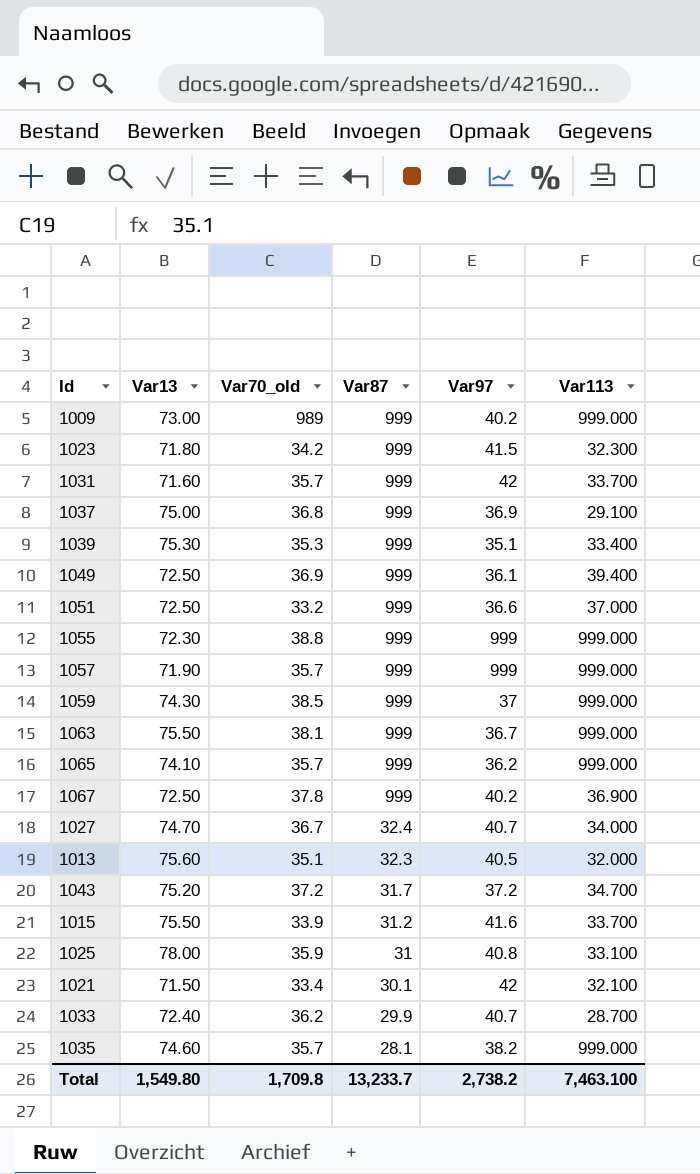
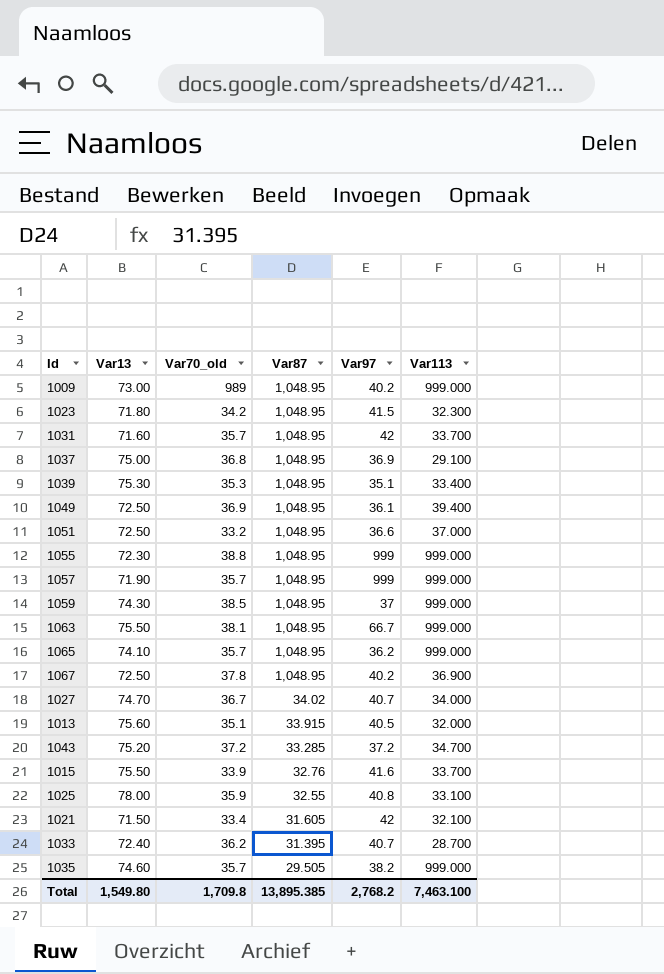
1009 | Var87: 999 -> 1,048.95
1023 | Var87: 999 -> 1,048.95
1031 | Var87: 999 -> 1,048.95
1037 | Var87: 999 -> 1,048.95
1039 | Var87: 999 -> 1,048.95
1049 | Var87: 999 -> 1,048.95
1051 | Var87: 999 -> 1,048.95
1055 | Var87: 999 -> 1,048.95
1057 | Var87: 999 -> 1,048.95
1059 | Var87: 999 -> 1,048.95
1063 | Var87: 999 -> 1,048.95
1063 | Var97: 36.7 -> 66.7
1065 | Var87: 999 -> 1,048.95
1067 | Var87: 999 -> 1,048.95
1027 | Var87: 32.4 -> 34.02
1013 | Var87: 32.3 -> 33.915
1043 | Var87: 31.7 -> 33.285
1015 | Var87: 31.2 -> 32.76
1025 | Var87: 31 -> 32.55
1021 | Var87: 30.1 -> 31.605
1033 | Var87: 29.9 -> 31.395
1035 | Var87: 28.1 -> 29.505
Total | Var87: 13,233.7 -> 13,895.385
Total | Var97: 2,738.2 -> 2,768.2

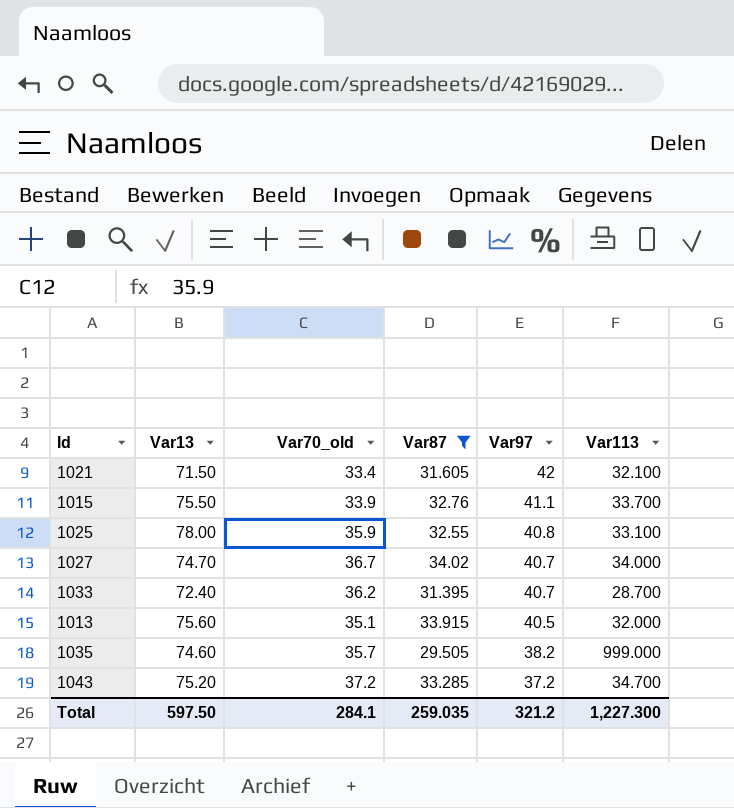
filter: none -> Var87 != 1,048.95
row order: Var87 descending -> Var97 descending
1015 | Var97: 41.6 -> 41.1
Total | Var13: 1,549.80 -> 597.50
Total | Var70_old: 1,709.8 -> 284.1
Total | Var87: 13,895.385 -> 259.035
Total | Var97: 2,768.2 -> 321.2
Total | Var113: 7,463.100 -> 1,227.300

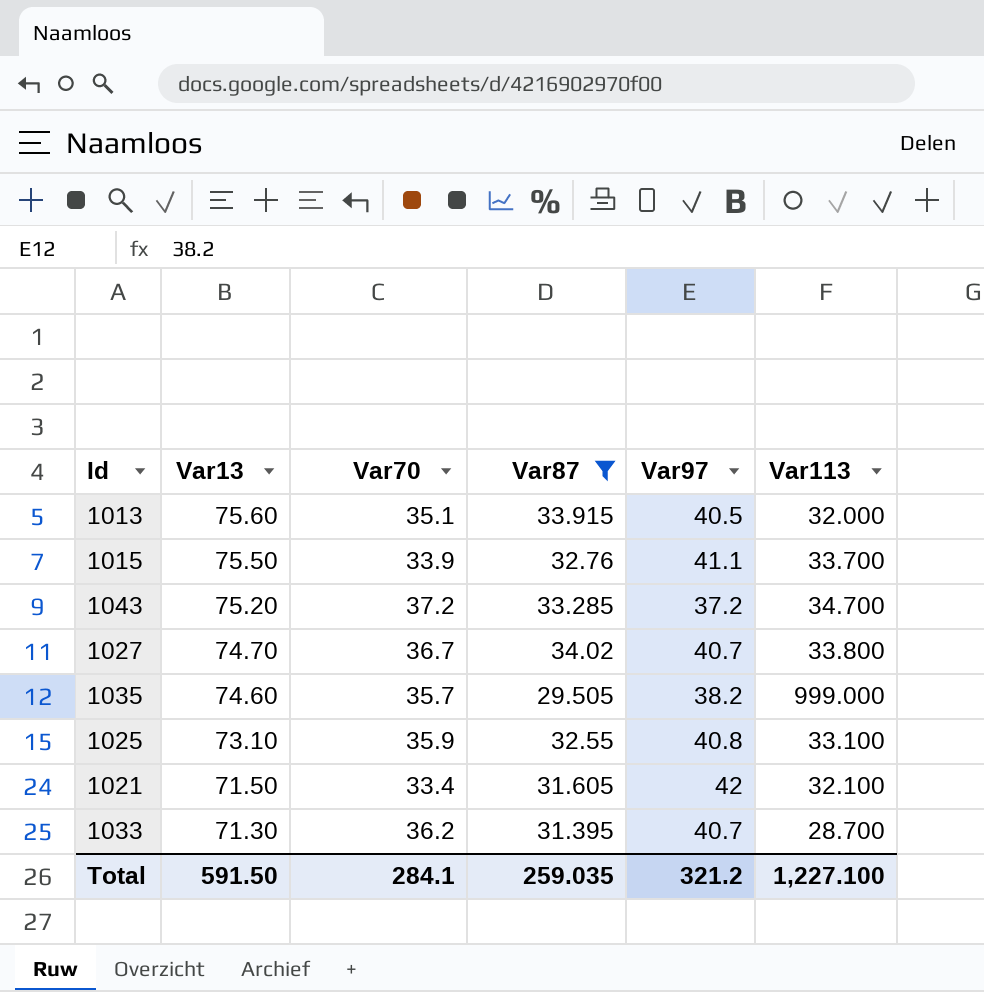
row order: Var97 descending -> Var13 descending
column name: Var70_old -> Var70
1027 | Var113: 34.000 -> 33.800
1025 | Var13: 78.00 -> 73.10
1033 | Var13: 72.40 -> 71.30
Total | Var13: 597.50 -> 591.50
Total | Var113: 1,227.300 -> 1,227.100

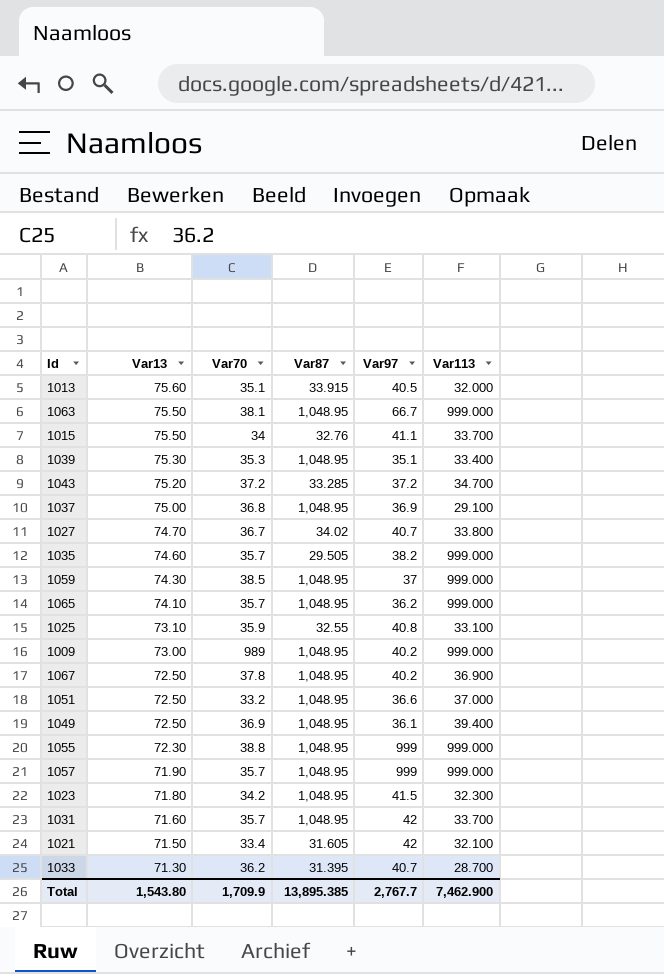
filter: Var87 != 1,048.95 -> none
1015 | Var70: 33.9 -> 34
Total | Var13: 591.50 -> 1,543.80
Total | Var70: 284.1 -> 1,709.9
Total | Var87: 259.035 -> 13,895.385
Total | Var97: 321.2 -> 2,767.7
Total | Var113: 1,227.100 -> 7,462.900

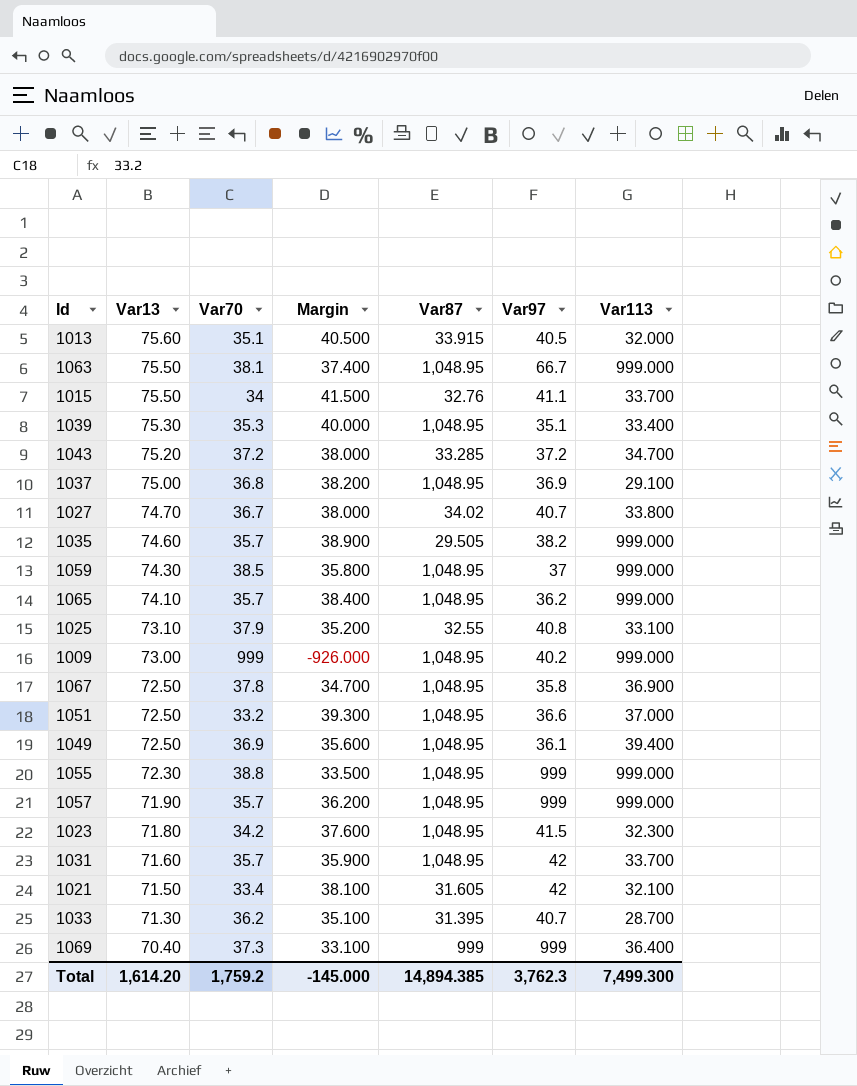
column Margin | formula: none -> [Var13] - [Var70]
1025 | Var70: 35.9 -> 37.9
1009 | Var70: 989 -> 999
1067 | Var97: 40.2 -> 35.8
row 1069: none -> 70.40 | 37.3 | 33.100 | 999 | 999 | 36.400
Total | Var13: 1,543.80 -> 1,614.20
Total | Var70: 1,709.9 -> 1,759.2
Total | Var87: 13,895.385 -> 14,894.385
Total | Var97: 2,767.7 -> 3,762.3
Total | Var113: 7,462.900 -> 7,499.300

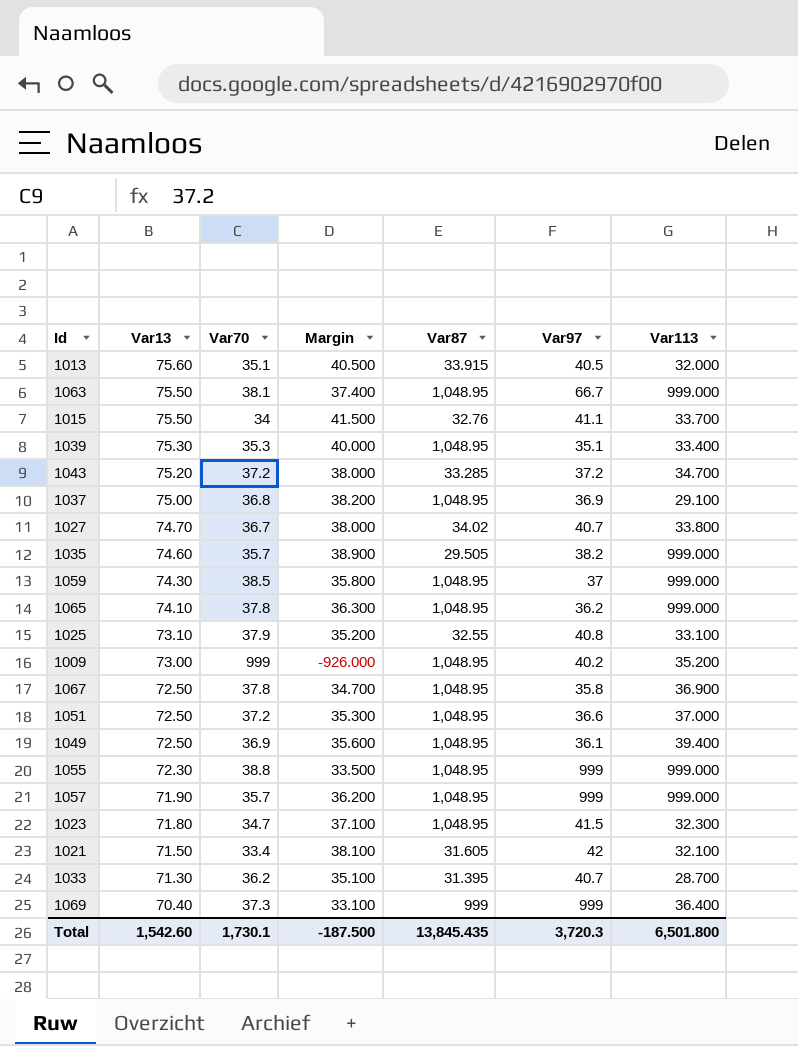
row 1031: 71.60 | 35.7 | 35.900 | 1,048.95 | 42 | 33.700 -> none
1065 | Var70: 35.7 -> 37.8
1065 | Margin: 38.400 -> 36.300
1009 | Var113: 999.000 -> 35.200
1051 | Var70: 33.2 -> 37.2
1051 | Margin: 39.300 -> 35.300
1023 | Var70: 34.2 -> 34.7
1023 | Margin: 37.600 -> 37.100
Total | Var13: 1,614.20 -> 1,542.60
Total | Var70: 1,759.2 -> 1,730.1
Total | Margin: -145.000 -> -187.500
Total | Var87: 14,894.385 -> 13,845.435
Total | Var97: 3,762.3 -> 3,720.3
Total | Var113: 7,499.300 -> 6,501.800

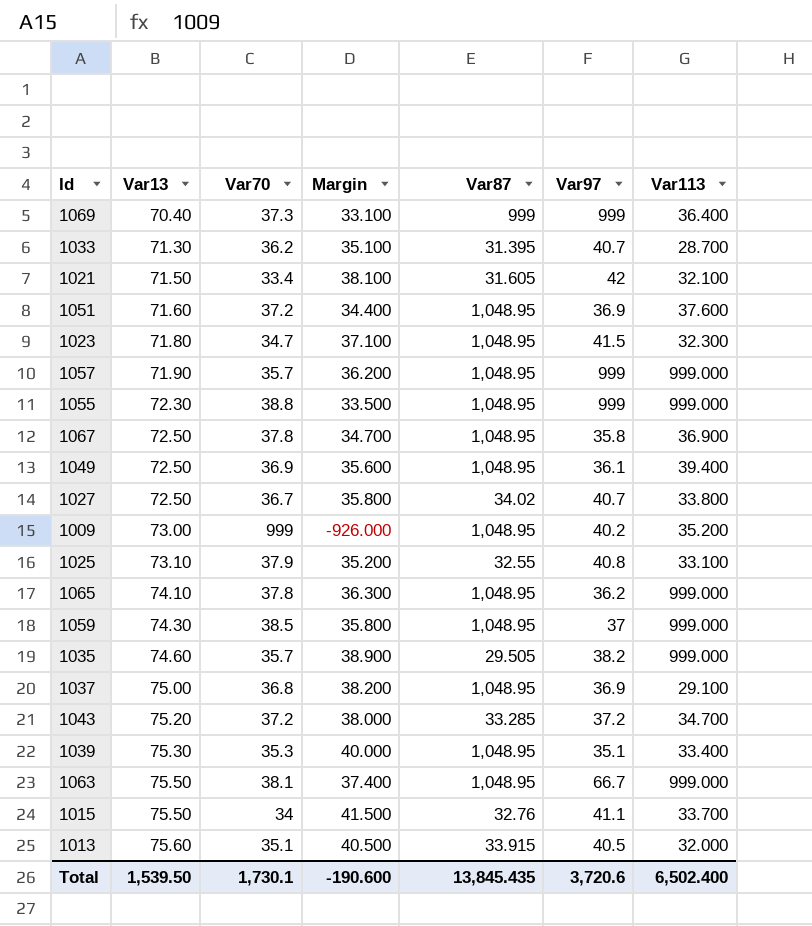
row order: Var13 descending -> Var13 ascending
1051 | Var13: 72.50 -> 71.60
1051 | Margin: 35.300 -> 34.400
1051 | Var97: 36.6 -> 36.9
1051 | Var113: 37.000 -> 37.600
1027 | Var13: 74.70 -> 72.50
1027 | Margin: 38.000 -> 35.800
Total | Var13: 1,542.60 -> 1,539.50
Total | Margin: -187.500 -> -190.600
Total | Var97: 3,720.3 -> 3,720.6
Total | Var113: 6,501.800 -> 6,502.400

